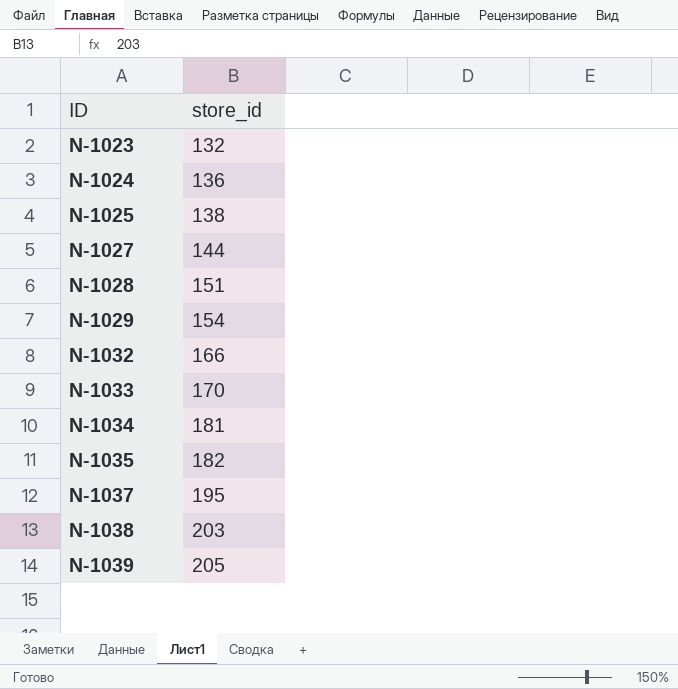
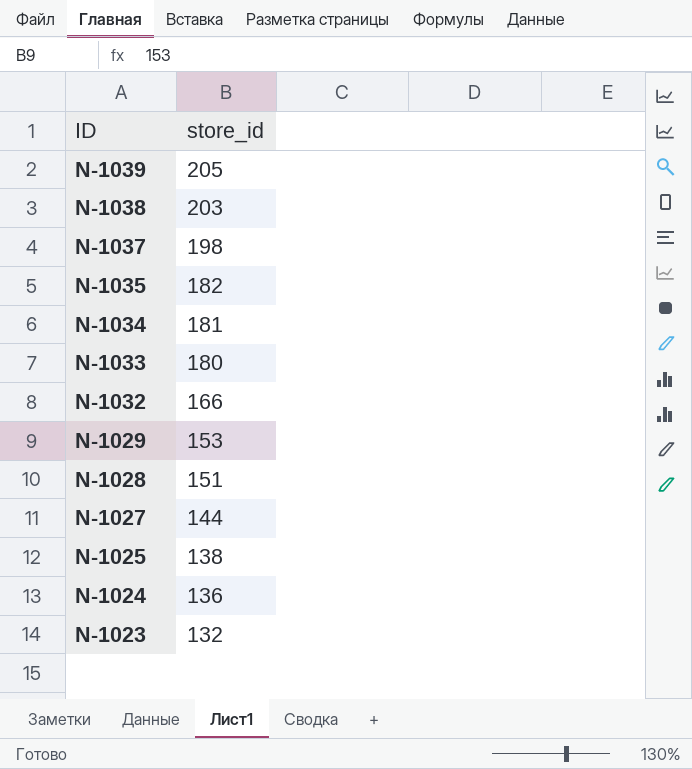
row order: ID ascending -> ID descending
N-1037 | store_id: 195 -> 198
N-1033 | store_id: 170 -> 180
N-1029 | store_id: 154 -> 153

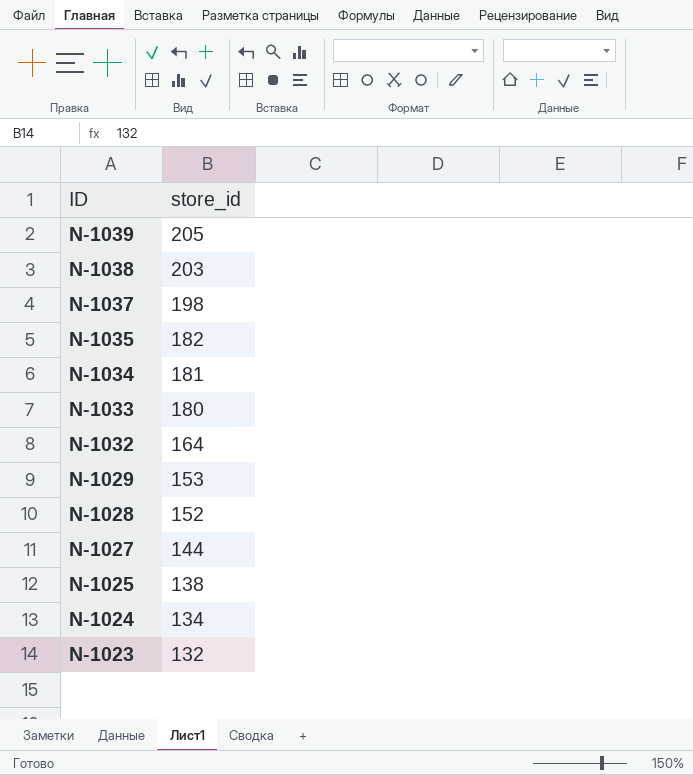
N-1032 | store_id: 166 -> 164
N-1028 | store_id: 151 -> 152
N-1024 | store_id: 136 -> 134

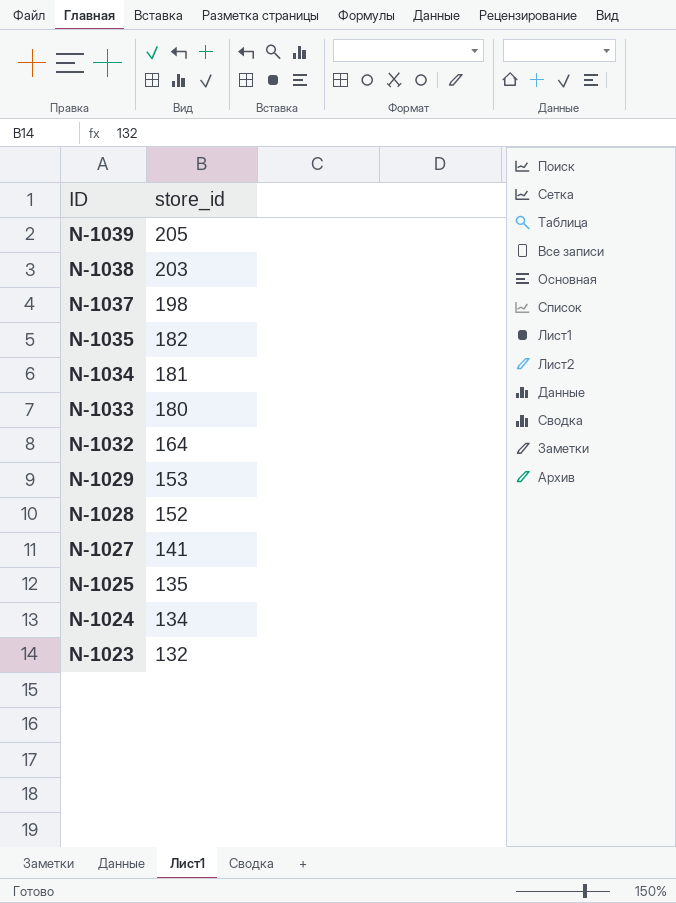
N-1027 | store_id: 144 -> 141
N-1025 | store_id: 138 -> 135

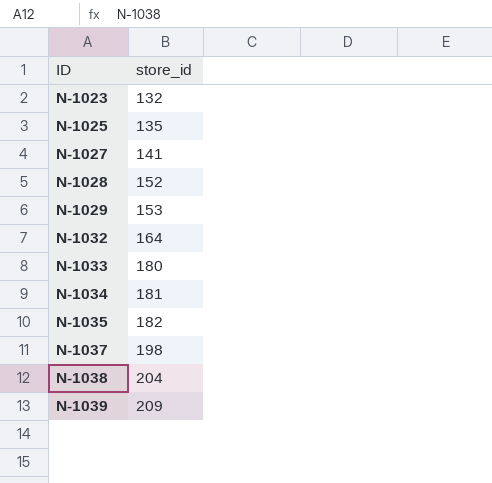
row order: ID descending -> ID ascending
row N-1024: 134 -> none
N-1038 | store_id: 203 -> 204
N-1039 | store_id: 205 -> 209

